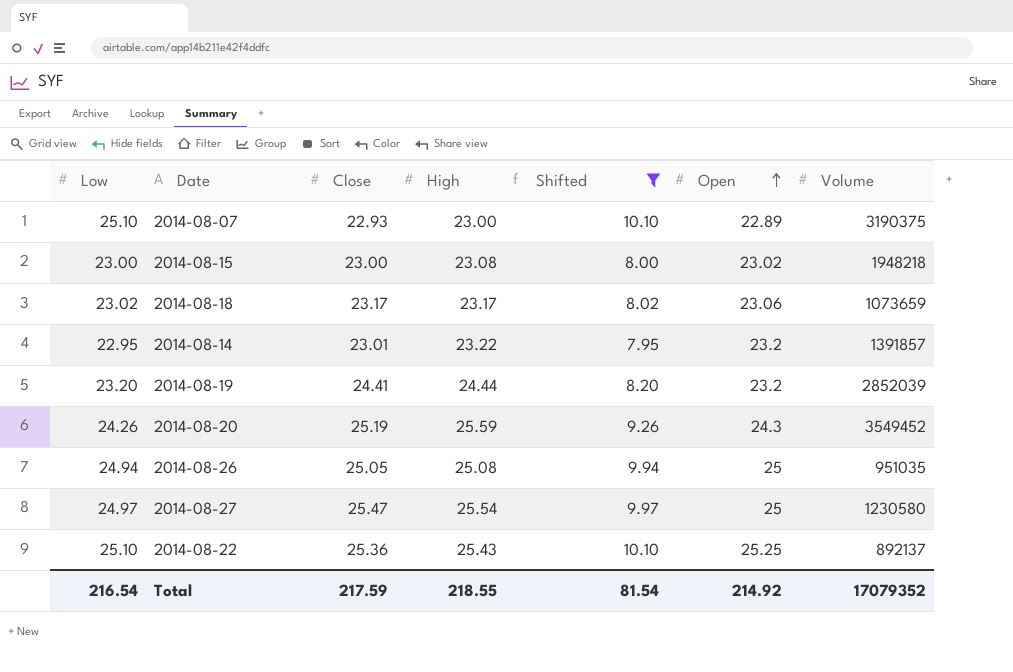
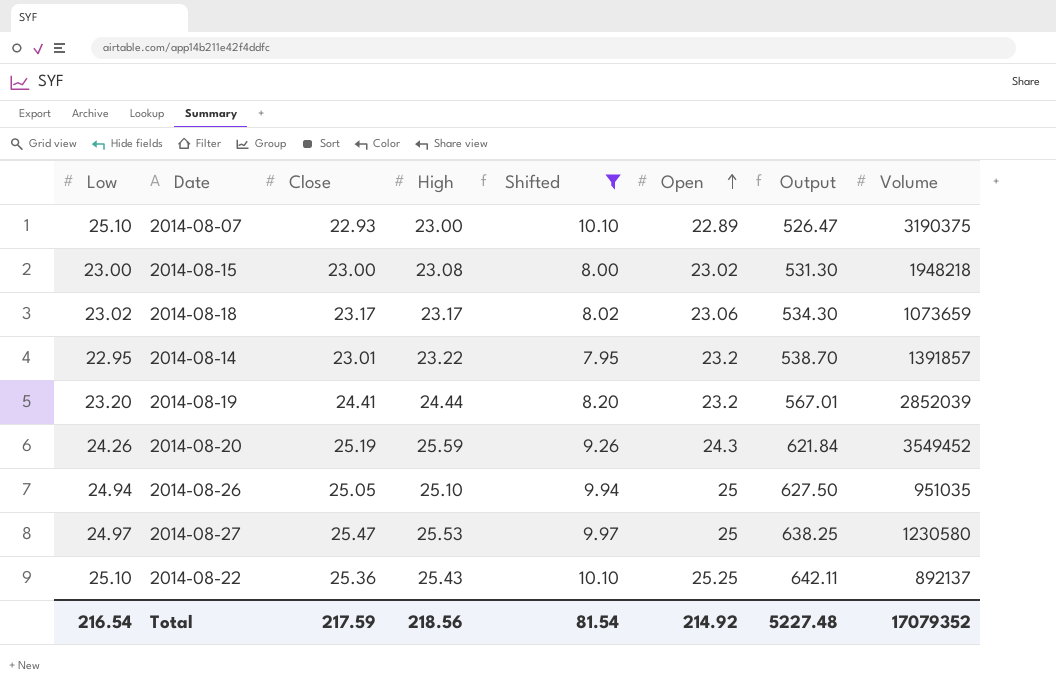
column Output | formula: none -> [High] * [Open]
2014-08-26 | High: 25.08 -> 25.10
2014-08-27 | High: 25.54 -> 25.53
Total | High: 218.55 -> 218.56

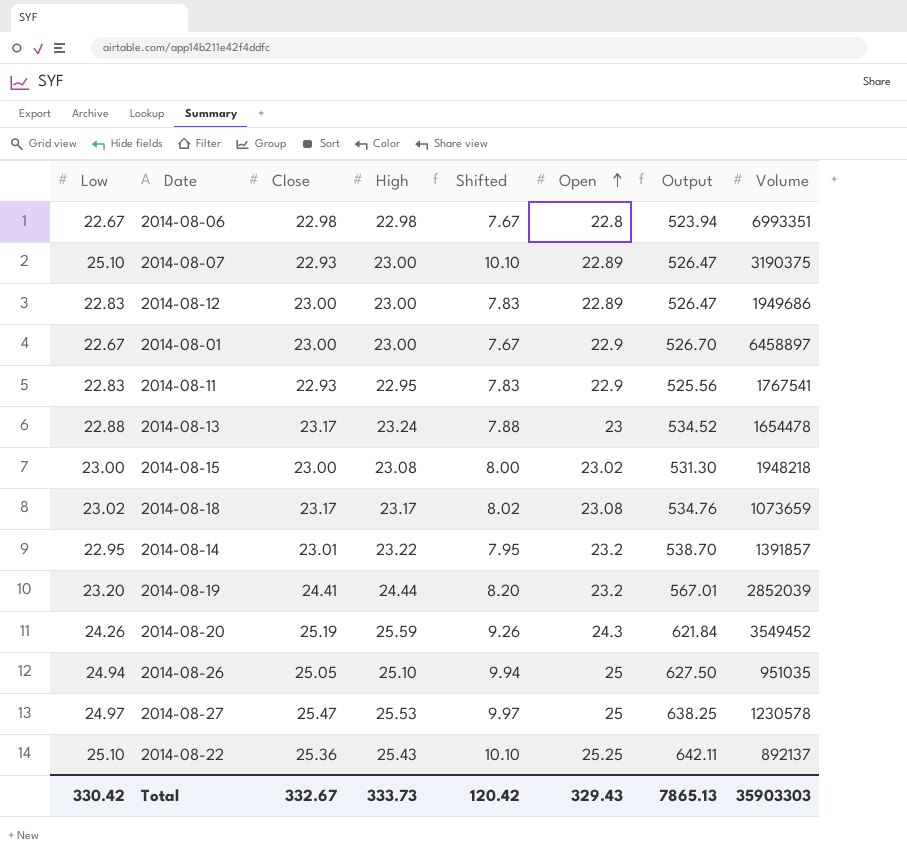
filter: Shifted >= 7.95 -> none
2014-08-18 | Open: 23.06 -> 23.08
2014-08-18 | Output: 534.30 -> 534.76
2014-08-27 | Volume: 1230580 -> 1230578
Total | Low: 216.54 -> 330.42
Total | Close: 217.59 -> 332.67
Total | High: 218.56 -> 333.73
Total | Shifted: 81.54 -> 120.42
Total | Open: 214.92 -> 329.43
Total | Output: 5227.48 -> 7865.13
Total | Volume: 17079352 -> 35903303

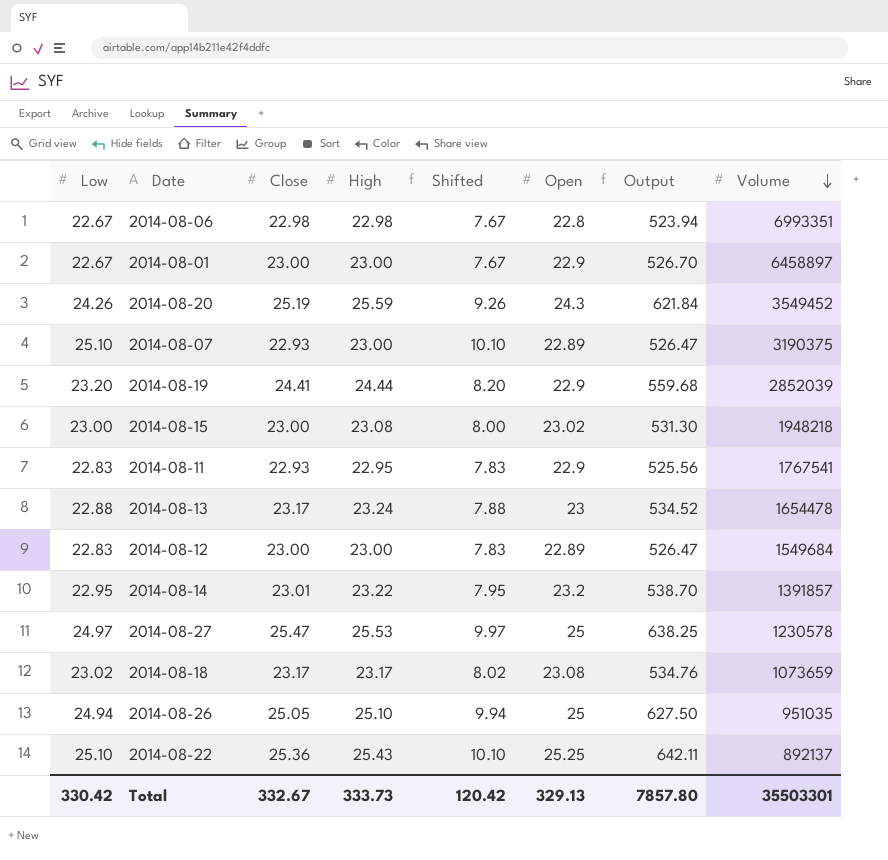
row order: Open ascending -> Volume descending
2014-08-19 | Open: 23.2 -> 22.9
2014-08-19 | Output: 567.01 -> 559.68
2014-08-12 | Volume: 1949686 -> 1549684
Total | Open: 329.43 -> 329.13
Total | Output: 7865.13 -> 7857.80
Total | Volume: 35903303 -> 35503301

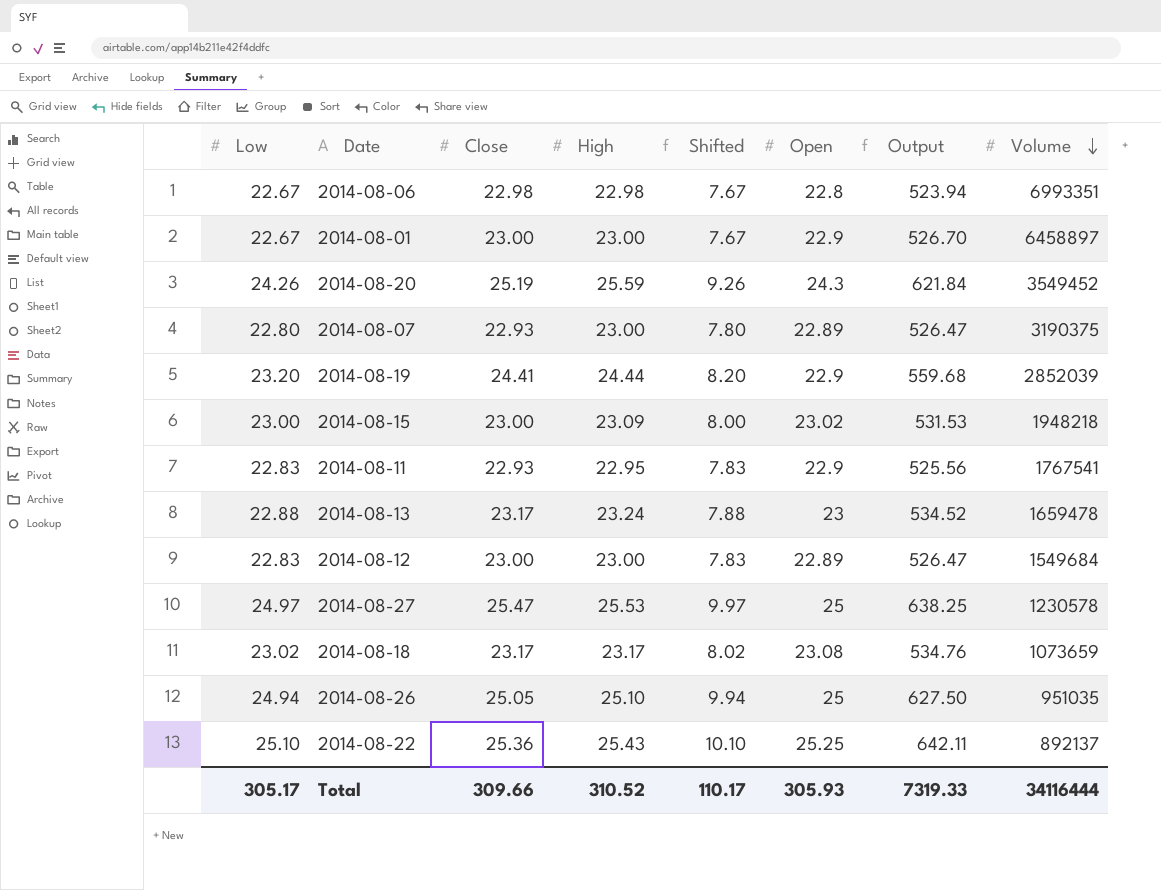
row 2014-08-14: 22.95 | 23.01 | 23.22 | 7.95 | 23.2 | 538.70 | 1391857 -> none
2014-08-07 | Low: 25.10 -> 22.80
2014-08-07 | Shifted: 10.10 -> 7.80
2014-08-15 | High: 23.08 -> 23.09
2014-08-15 | Output: 531.30 -> 531.53
2014-08-13 | Volume: 1654478 -> 1659478
Total | Low: 330.42 -> 305.17
Total | Close: 332.67 -> 309.66
Total | High: 333.73 -> 310.52
Total | Shifted: 120.42 -> 110.17
Total | Open: 329.13 -> 305.93
Total | Output: 7857.80 -> 7319.33
Total | Volume: 35503301 -> 34116444

